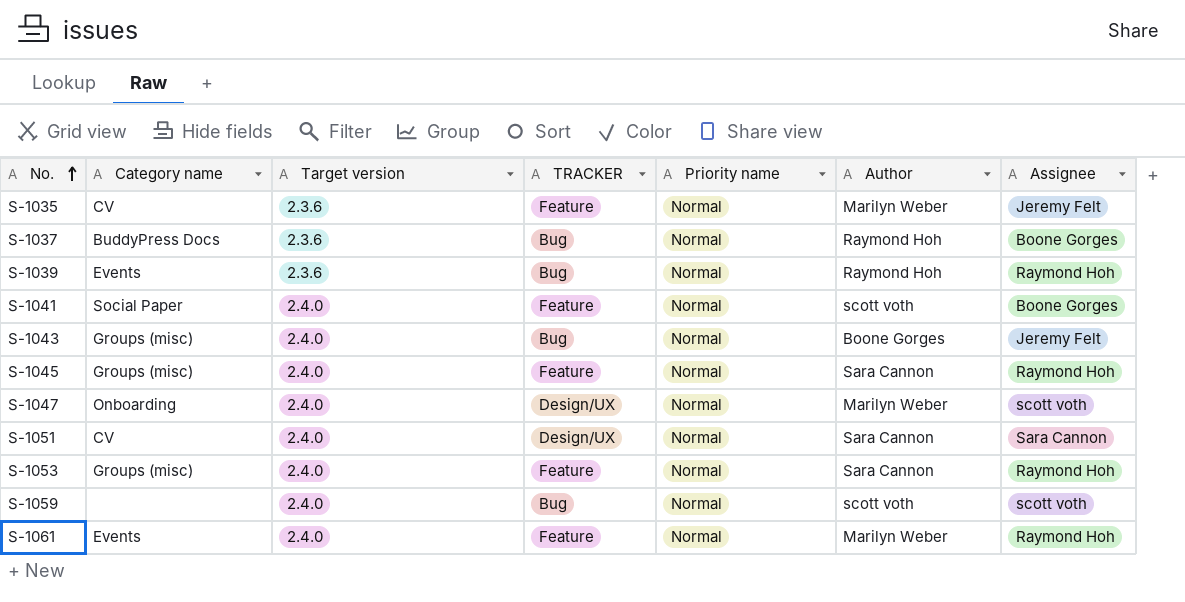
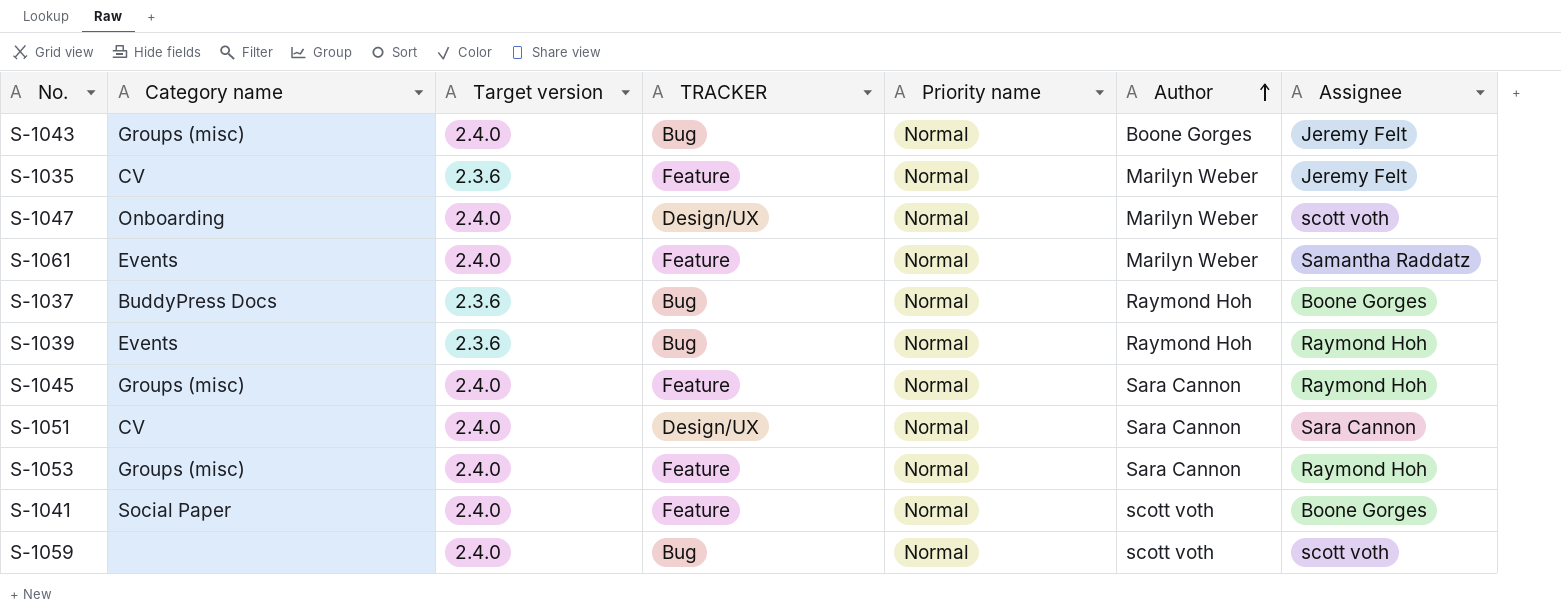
row order: No. ascending -> Author ascending
S-1061 | Assignee: Raymond Hoh -> Samantha Raddatz

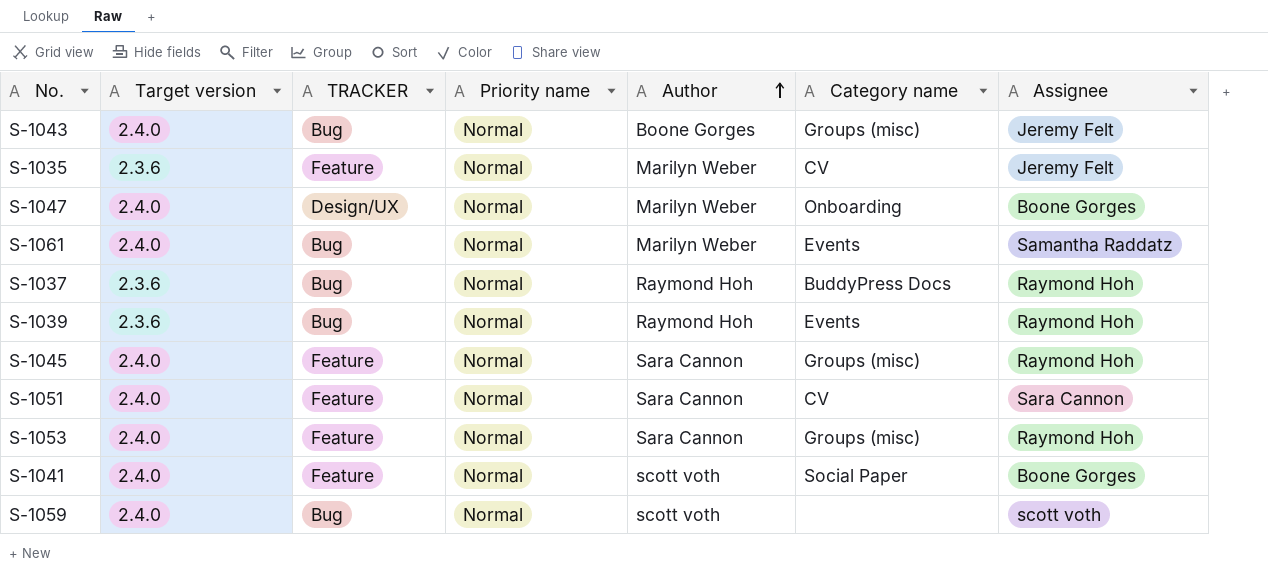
column Category name | position: 2 -> 6
S-1047 | Assignee: scott voth -> Boone Gorges
S-1061 | TRACKER: Feature -> Bug
S-1037 | Assignee: Boone Gorges -> Raymond Hoh
S-1051 | TRACKER: Design/UX -> Feature

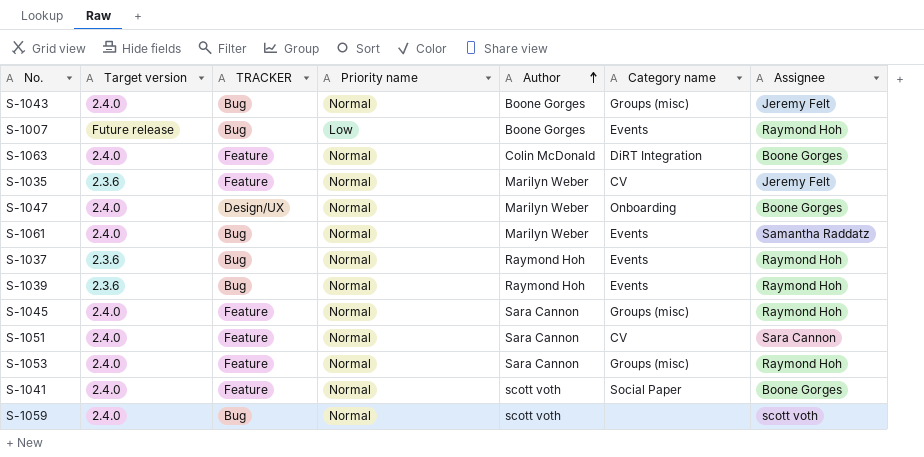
row S-1007: none -> Future release | Bug | Low | Boone Gorges | Events | Raymond Hoh
row S-1063: none -> 2.4.0 | Feature | Normal | Colin McDonald | DiRT Integration | Boone Gorges
S-1037 | Category name: BuddyPress Docs -> Events

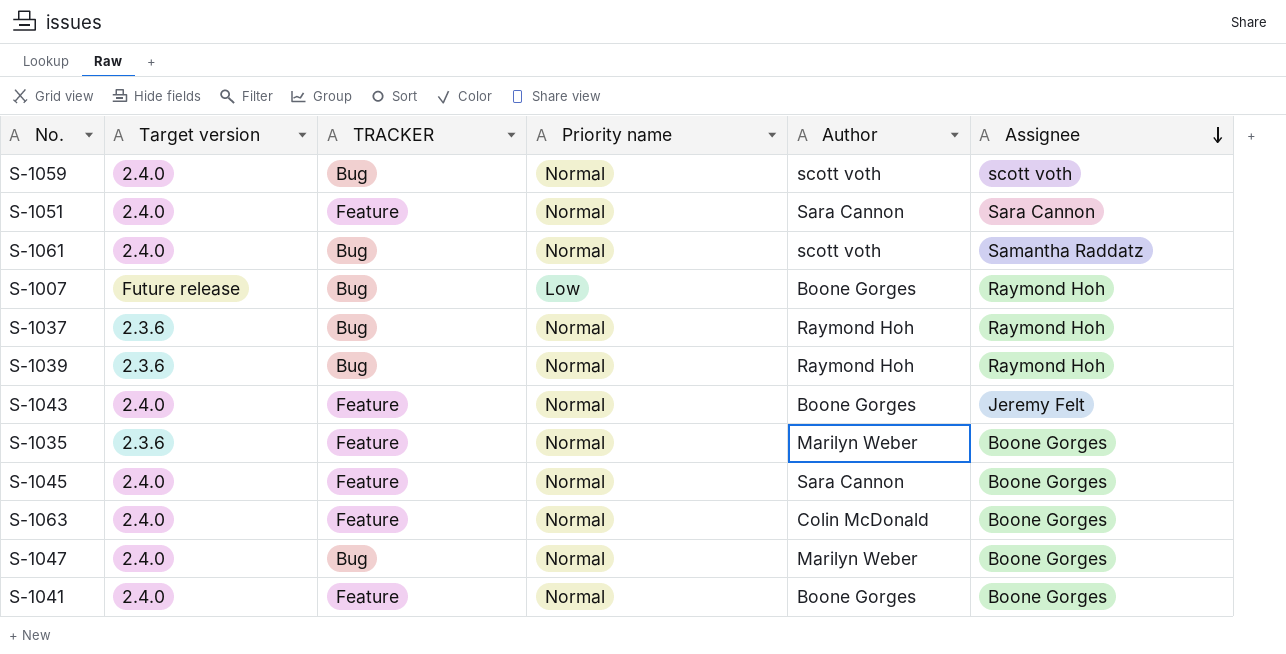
row order: Author ascending -> Assignee descending
column Category name | position: 6 -> none
row S-1053: 2.4.0 | Feature | Normal | Sara Cannon | Groups (misc) | Raymond Hoh -> none
S-1061 | Author: Marilyn Weber -> scott voth
S-1043 | TRACKER: Bug -> Feature
S-1035 | Assignee: Jeremy Felt -> Boone Gorges
S-1045 | Assignee: Raymond Hoh -> Boone Gorges
S-1047 | TRACKER: Design/UX -> Bug
S-1041 | Author: scott voth -> Boone Gorges

